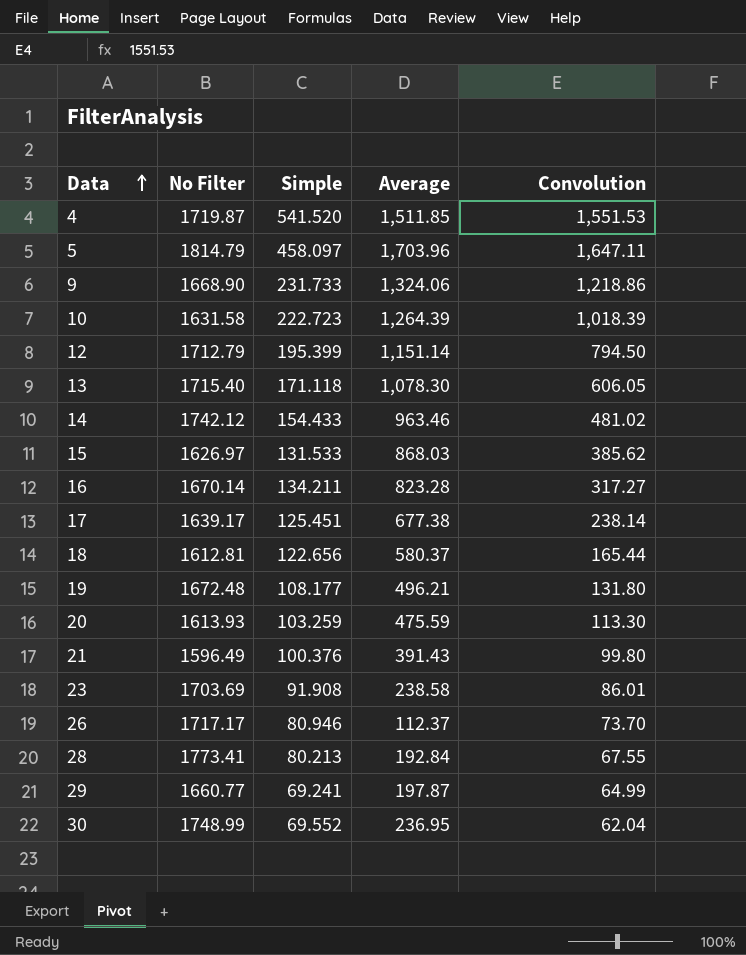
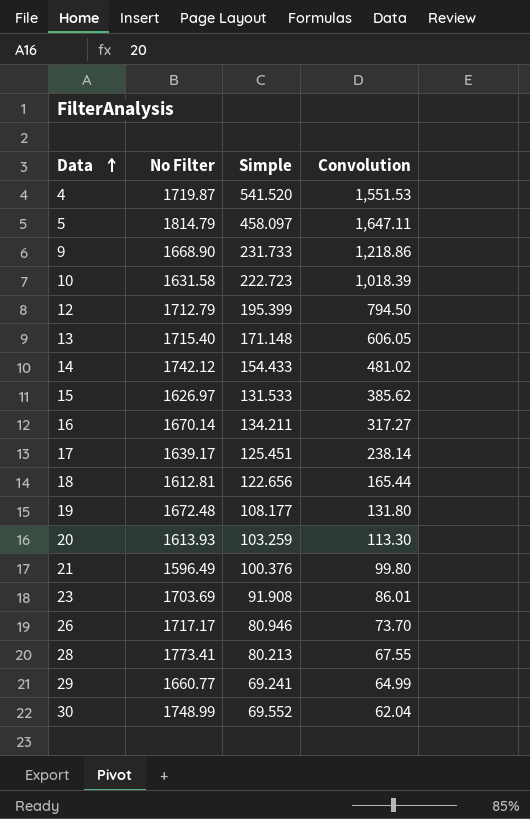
column Average | position: 4 -> none
13 | Simple: 171.118 -> 171.148

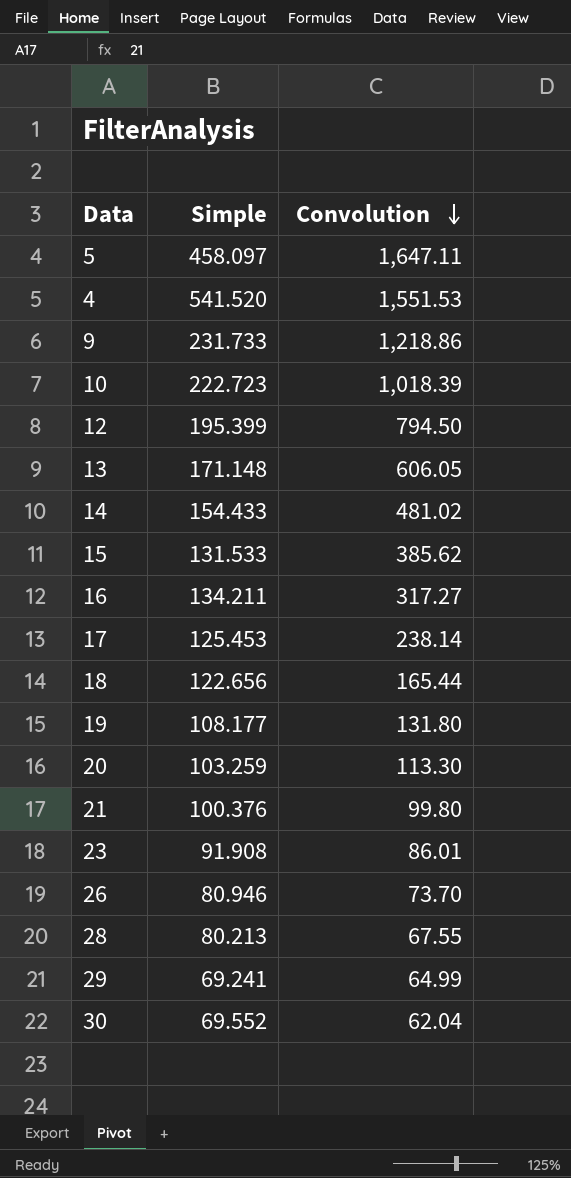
row order: Data ascending -> Convolution descending
column No Filter | position: 2 -> none
17 | Simple: 125.451 -> 125.453

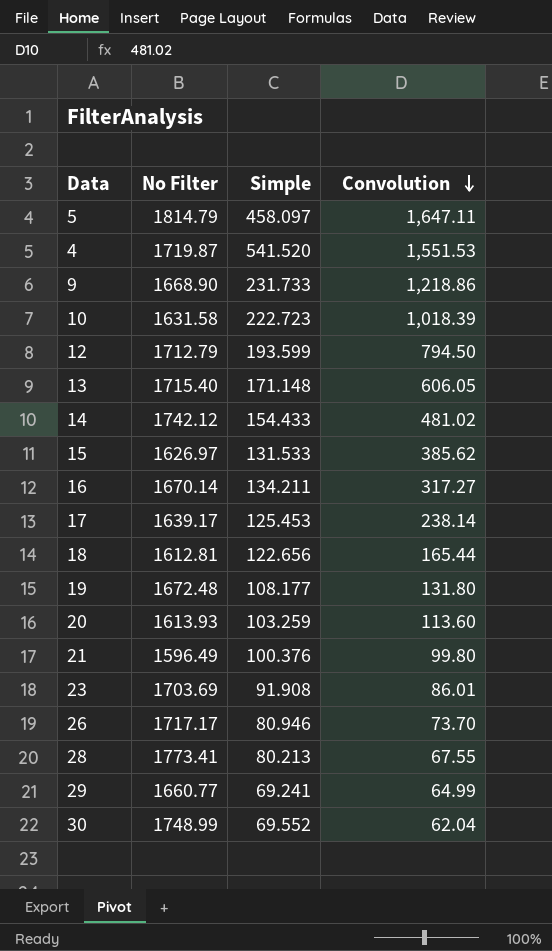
column No Filter | position: none -> 2
12 | Simple: 195.399 -> 193.599
20 | Convolution: 113.30 -> 113.60

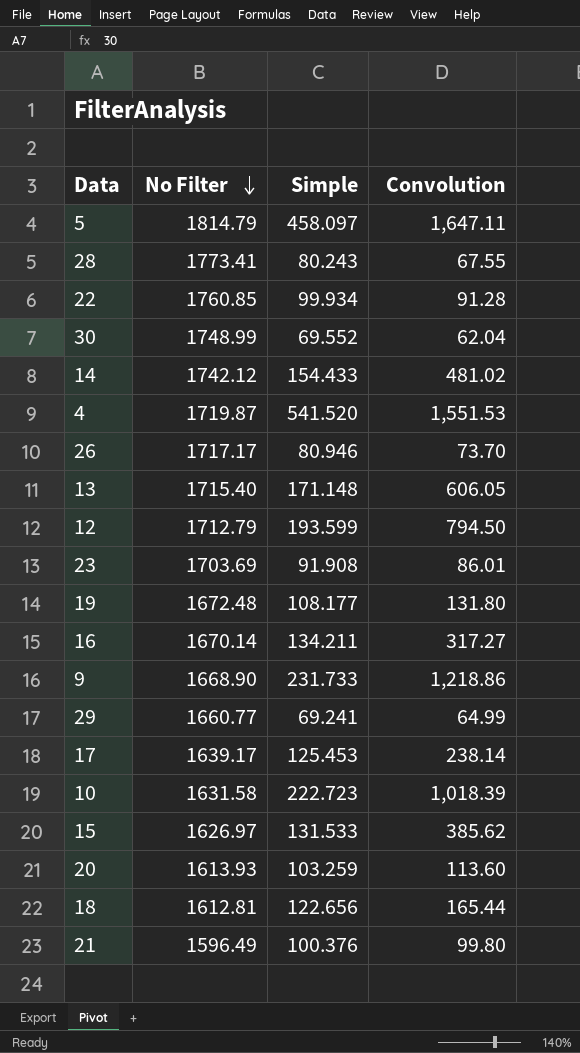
row order: Convolution descending -> No Filter descending
28 | Simple: 80.213 -> 80.243
row 22: none -> 1760.85 | 99.934 | 91.28

